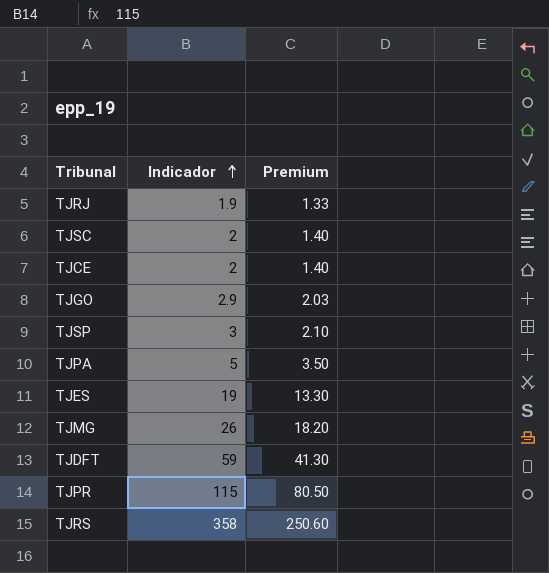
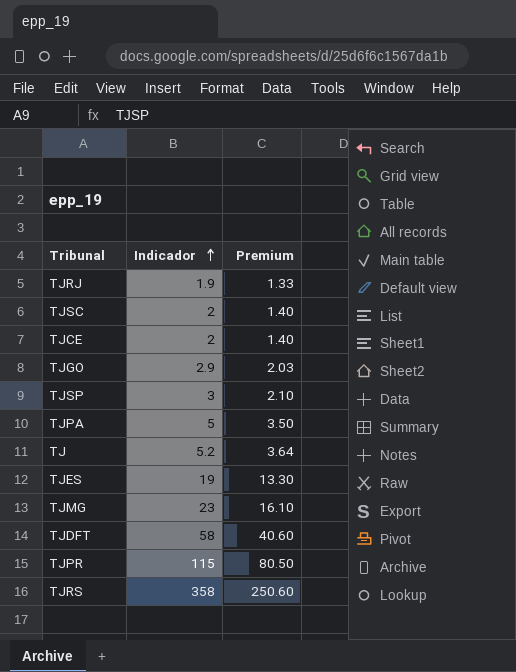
row TJ: none -> 5.2 | 3.64
TJMG | Indicador: 26 -> 23
TJMG | Premium: 18.20 -> 16.10
TJDFT | Indicador: 59 -> 58
TJDFT | Premium: 41.30 -> 40.60

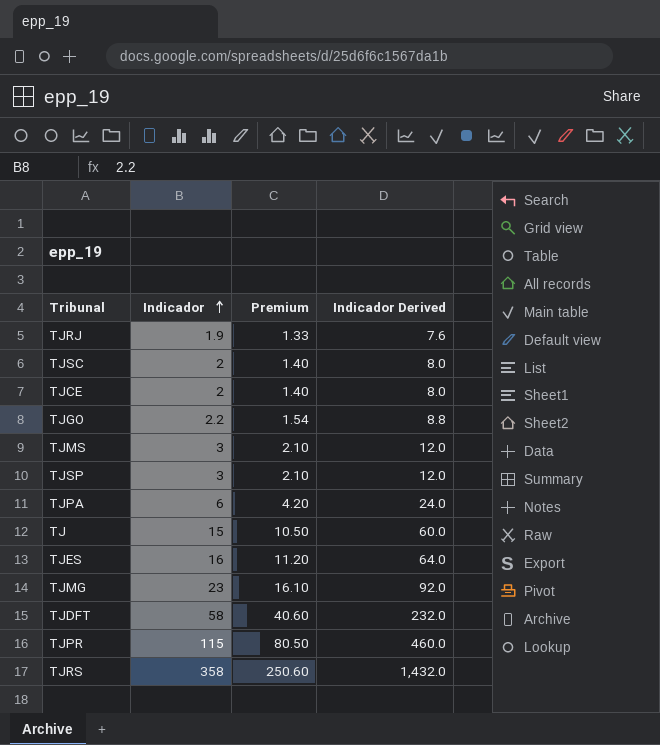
column Indicador Derived | formula: none -> [Indicador] * 4
TJGO | Indicador: 2.9 -> 2.2
TJGO | Premium: 2.03 -> 1.54
row TJMS: none -> 3 | 2.10 | 12.0
TJPA | Indicador: 5 -> 6
TJPA | Premium: 3.50 -> 4.20
TJ | Indicador: 5.2 -> 15
TJ | Premium: 3.64 -> 10.50
TJES | Indicador: 19 -> 16
TJES | Premium: 13.30 -> 11.20

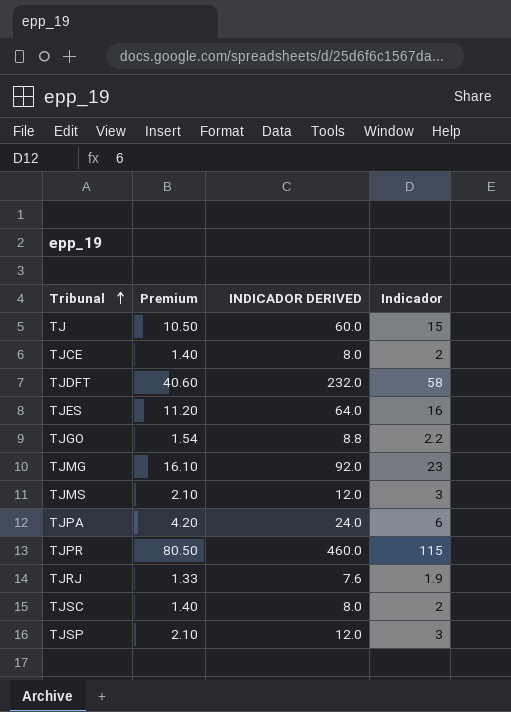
row order: Indicador ascending -> Tribunal ascending
column name: Indicador Derived -> INDICADOR DERIVED
column Indicador | position: 2 -> 4
row TJRS: 358 | 250.60 | 1,432.0 -> none

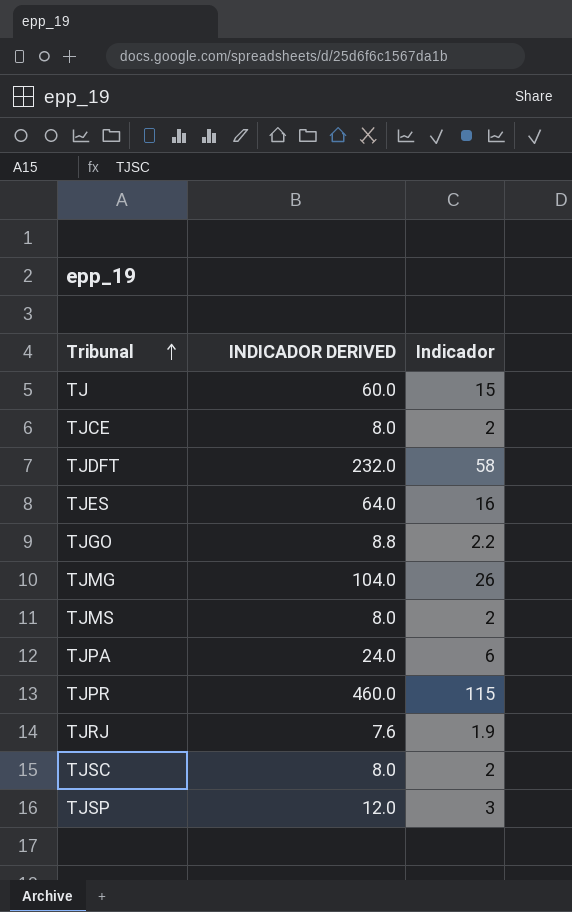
column Premium | formula: [Indicador] * 0.7 -> none
TJMG | INDICADOR DERIVED: 92.0 -> 104.0
TJMG | Indicador: 23 -> 26
TJMS | INDICADOR DERIVED: 12.0 -> 8.0
TJMS | Indicador: 3 -> 2

